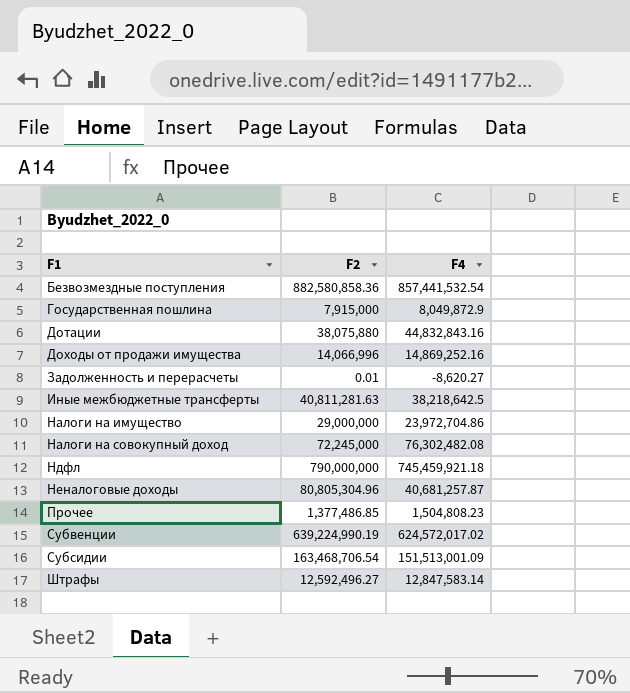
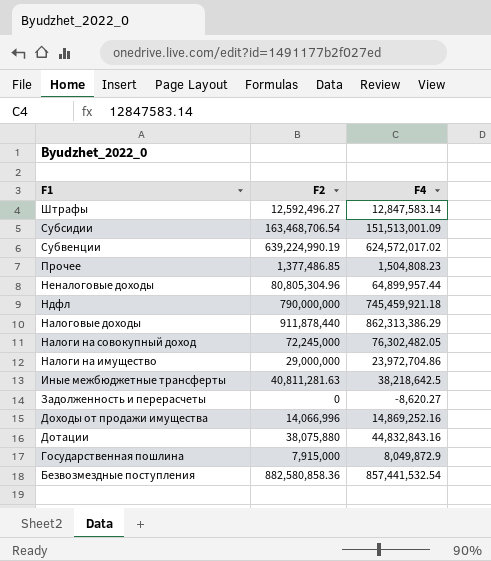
row order: F1 ascending -> F1 descending
Неналоговые доходы | F4: 40,681,257.87 -> 64,899,957.44
row Налоговые доходы: none -> 911,878,440 | 862,313,386.29
Налоги на совокупный доход | F4: 76,302,482.08 -> 76,302,482.05
Задолженность и перерасчеты | F2: 0.01 -> 0

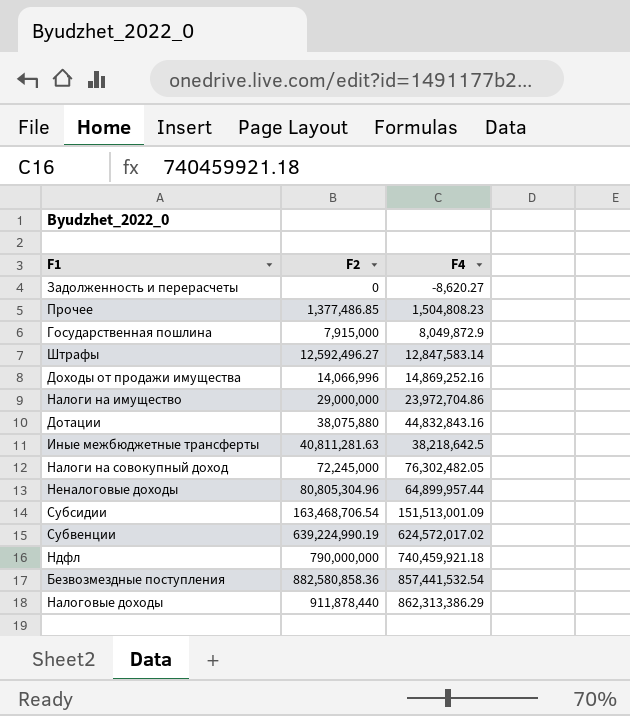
row order: F1 descending -> F2 ascending
Ндфл | F4: 745,459,921.18 -> 740,459,921.18

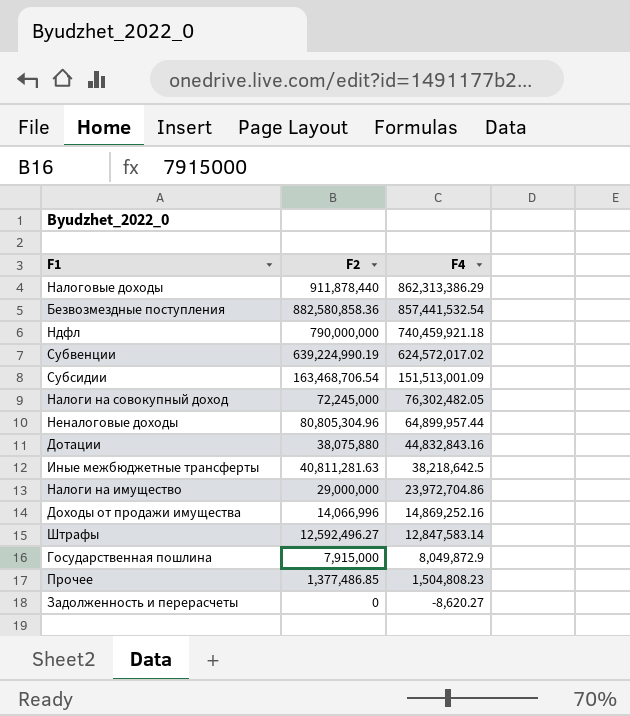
row order: F2 ascending -> F4 descending

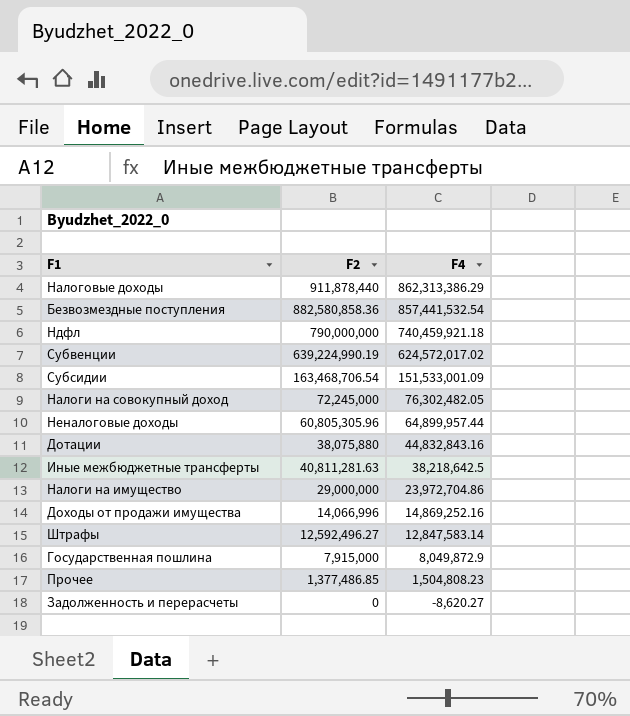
Субсидии | F4: 151,513,001.09 -> 151,533,001.09
Неналоговые доходы | F2: 80,805,304.96 -> 60,805,305.96

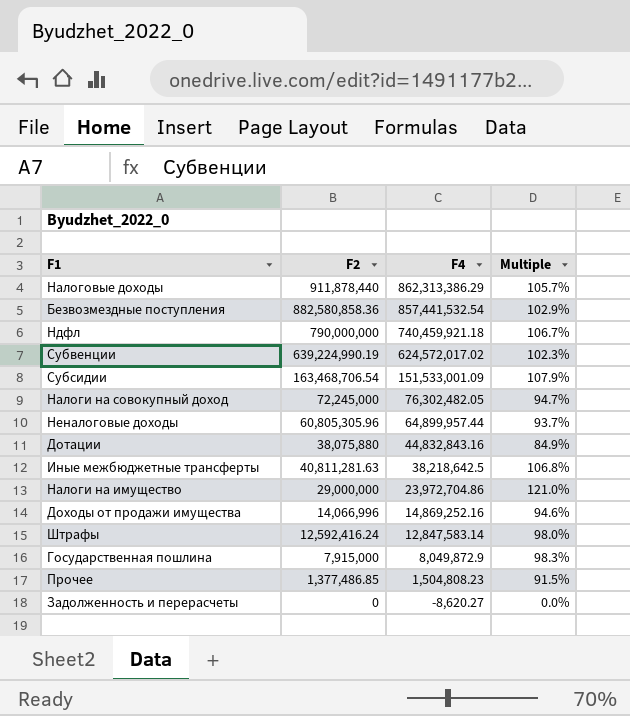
column Multiple | formula: none -> [F2] / [F4]
Штрафы | F2: 12,592,496.27 -> 12,592,416.24

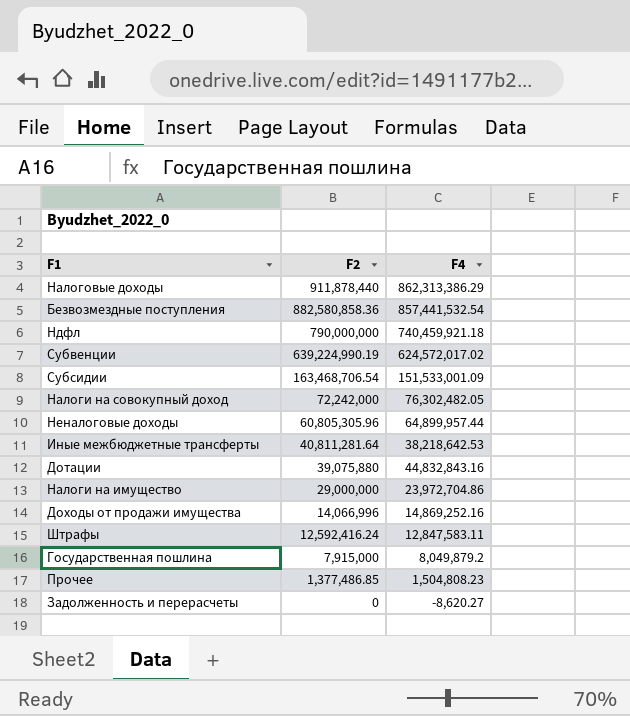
row order: F4 descending -> F2 descending
column Multiple | formula: [F2] / [F4] -> none
Налоги на совокупный доход | F2: 72,245,000 -> 72,242,000
Иные межбюджетные трансферты | F2: 40,811,281.63 -> 40,811,281.64
Иные межбюджетные трансферты | F4: 38,218,642.5 -> 38,218,642.53
Дотации | F2: 38,075,880 -> 39,075,880
Штрафы | F4: 12,847,583.14 -> 12,847,583.11
Государственная пошлина | F4: 8,049,872.9 -> 8,049,879.2

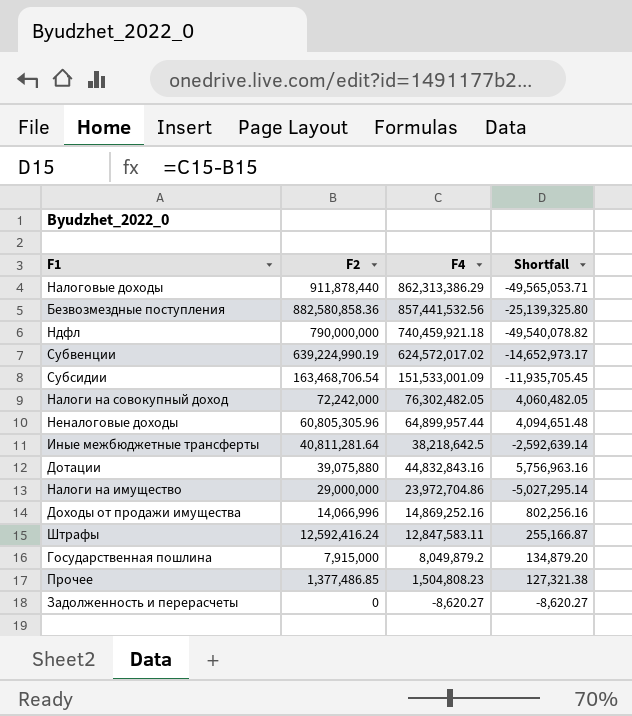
column Shortfall | formula: none -> [F4] - [F2]
Безвозмездные поступления | F4: 857,441,532.54 -> 857,441,532.56
Иные межбюджетные трансферты | F4: 38,218,642.53 -> 38,218,642.5

